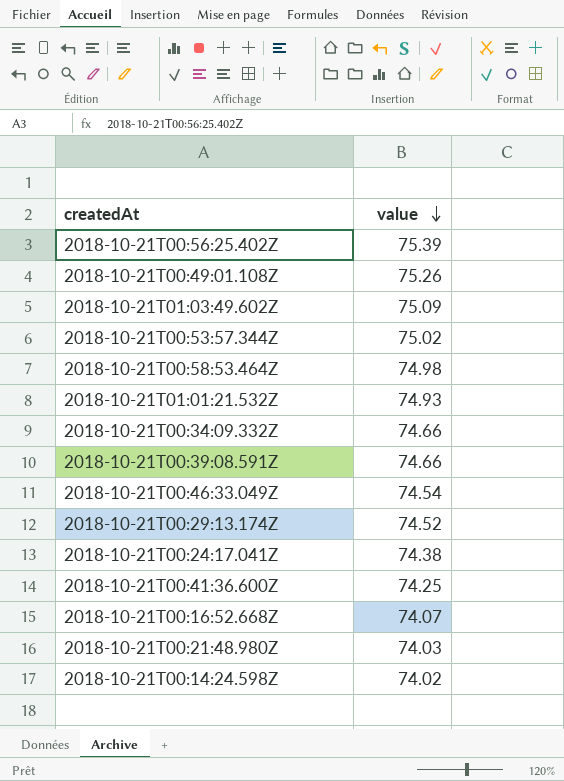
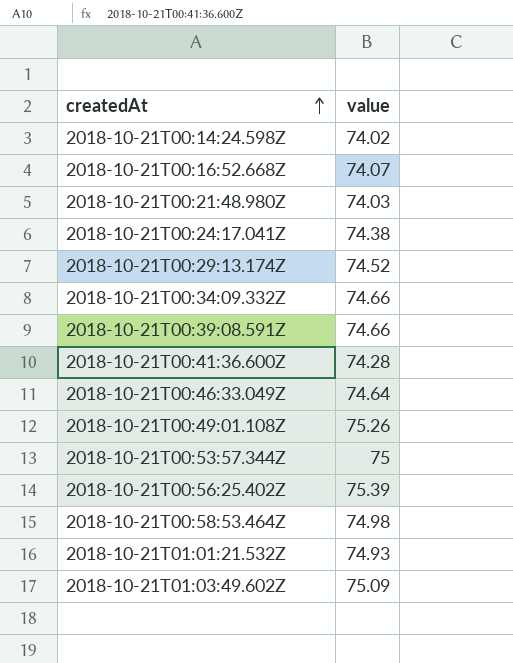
row order: value descending -> createdAt ascending
2018-10-21T00:41:36.600Z | value: 74.25 -> 74.28
2018-10-21T00:46:33.049Z | value: 74.54 -> 74.64
2018-10-21T00:53:57.344Z | value: 75.02 -> 75

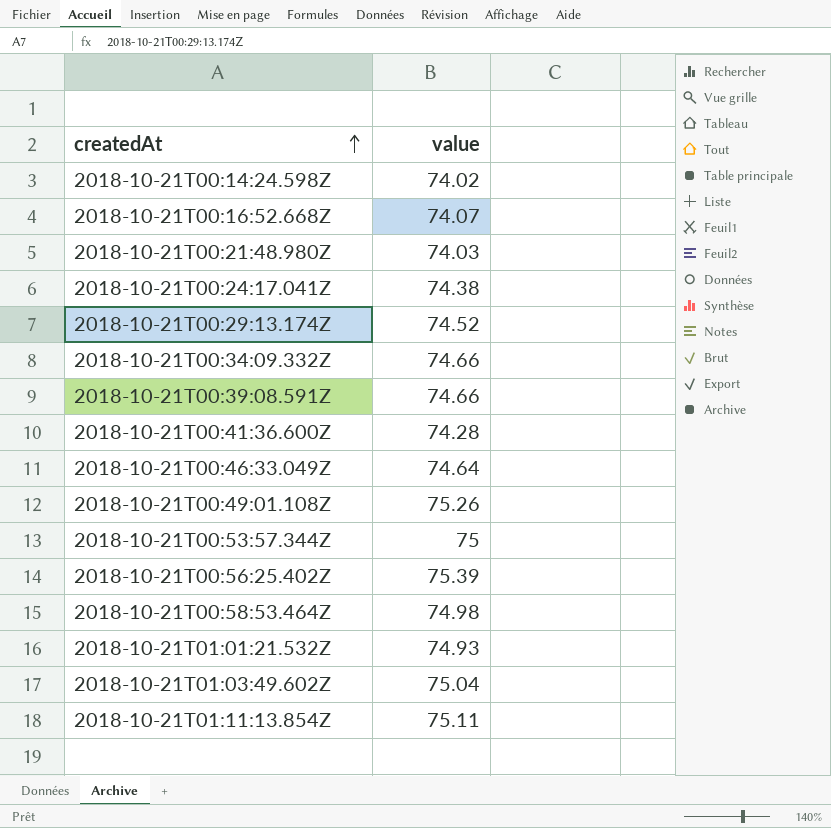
2018-10-21T01:03:49.602Z | value: 75.09 -> 75.04
row 2018-10-21T01:11:13.854Z: none -> 75.11

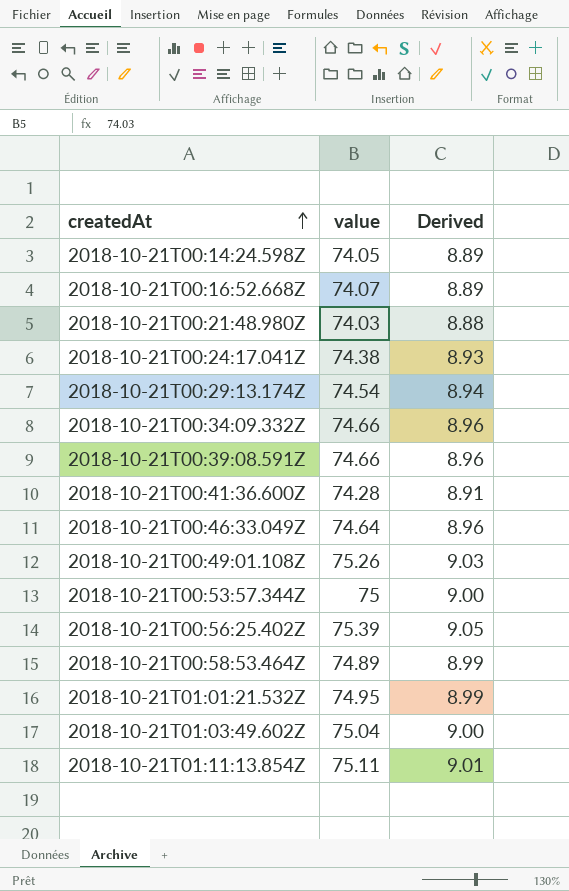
column Derived | formula: none -> [value] * 0.12
2018-10-21T00:14:24.598Z | value: 74.02 -> 74.05
2018-10-21T00:29:13.174Z | value: 74.52 -> 74.54
2018-10-21T00:58:53.464Z | value: 74.98 -> 74.89
2018-10-21T01:01:21.532Z | value: 74.93 -> 74.95

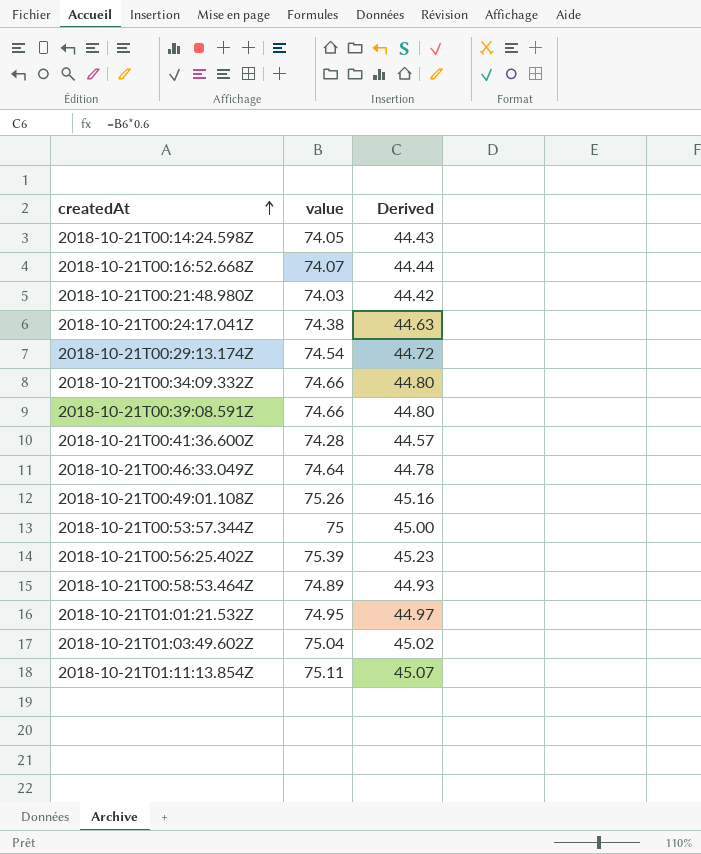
column Derived | formula: [value] * 0.12 -> [value] * 0.6

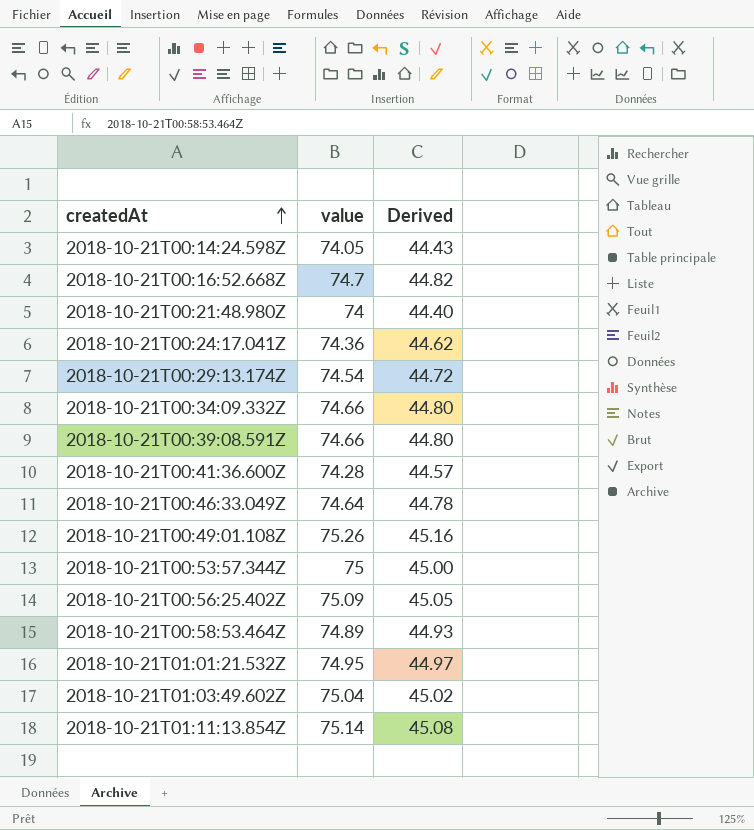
2018-10-21T00:16:52.668Z | value: 74.07 -> 74.7
2018-10-21T00:16:52.668Z | Derived: 44.44 -> 44.82
2018-10-21T00:21:48.980Z | value: 74.03 -> 74
2018-10-21T00:21:48.980Z | Derived: 44.42 -> 44.40
2018-10-21T00:24:17.041Z | value: 74.38 -> 74.36
2018-10-21T00:24:17.041Z | Derived: 44.63 -> 44.62
2018-10-21T00:56:25.402Z | value: 75.39 -> 75.09
2018-10-21T00:56:25.402Z | Derived: 45.23 -> 45.05
2018-10-21T01:11:13.854Z | value: 75.11 -> 75.14
2018-10-21T01:11:13.854Z | Derived: 45.07 -> 45.08

